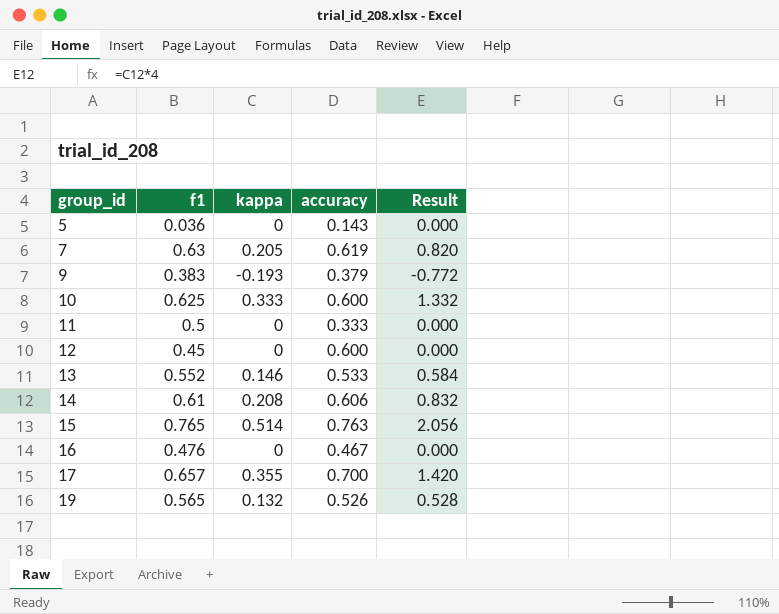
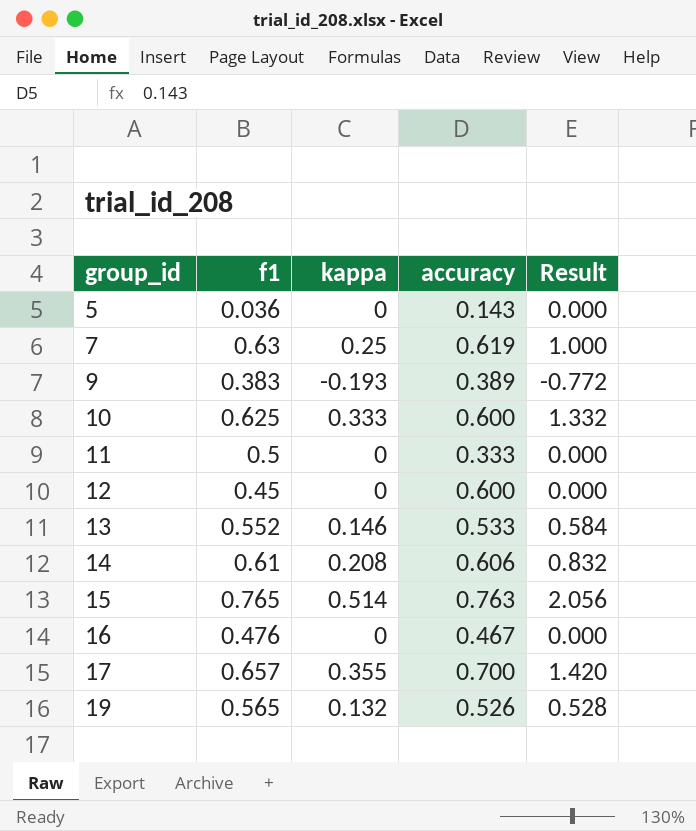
7 | kappa: 0.205 -> 0.25
7 | Result: 0.820 -> 1.000
9 | accuracy: 0.379 -> 0.389

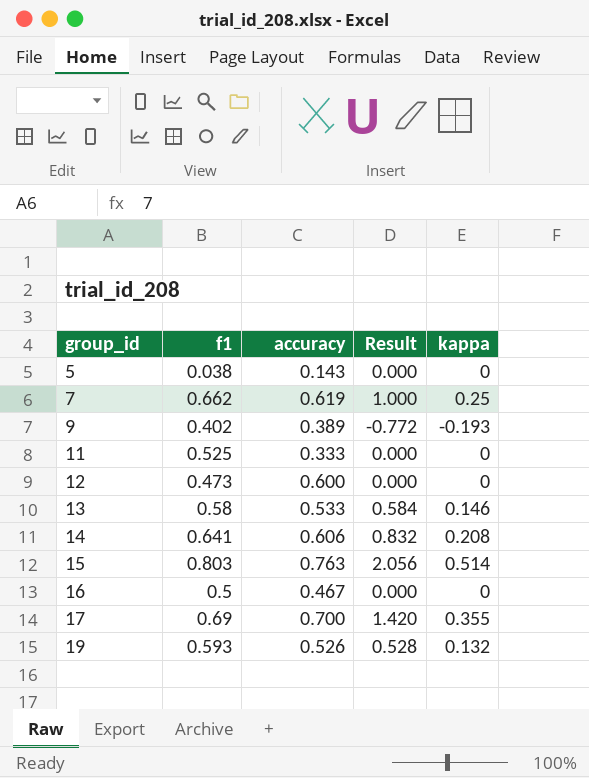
column kappa | position: 3 -> 5
row 10: 0.625 | 0.333 | 0.600 | 1.332 -> none
5 | f1: 0.036 -> 0.038
7 | f1: 0.63 -> 0.662
9 | f1: 0.383 -> 0.402
11 | f1: 0.5 -> 0.525
12 | f1: 0.45 -> 0.473
13 | f1: 0.552 -> 0.58
14 | f1: 0.61 -> 0.641
15 | f1: 0.765 -> 0.803
16 | f1: 0.476 -> 0.5
17 | f1: 0.657 -> 0.69
19 | f1: 0.565 -> 0.593

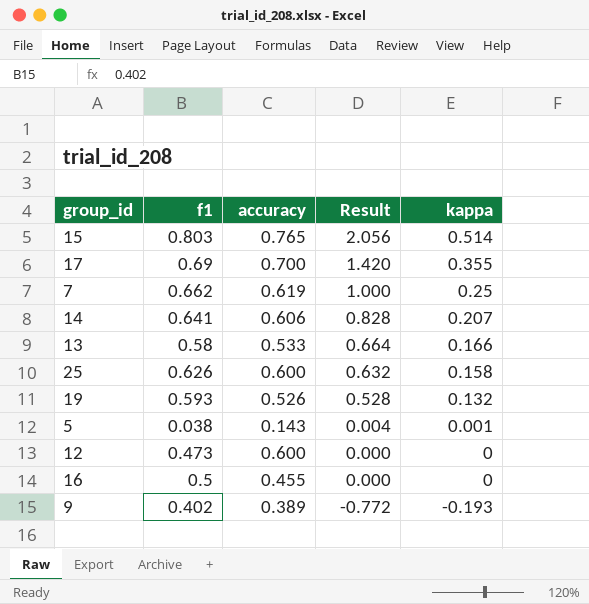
row order: group_id ascending -> Result descending
row 11: 0.525 | 0.333 | 0.000 | 0 -> none
15 | accuracy: 0.763 -> 0.765
14 | Result: 0.832 -> 0.828
14 | kappa: 0.208 -> 0.207
13 | Result: 0.584 -> 0.664
13 | kappa: 0.146 -> 0.166
row 25: none -> 0.626 | 0.600 | 0.632 | 0.158
5 | Result: 0.000 -> 0.004
5 | kappa: 0 -> 0.001
16 | accuracy: 0.467 -> 0.455

